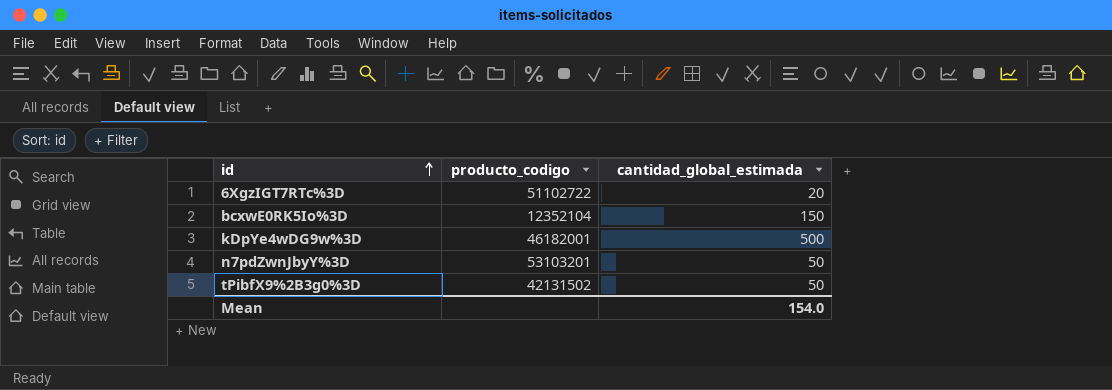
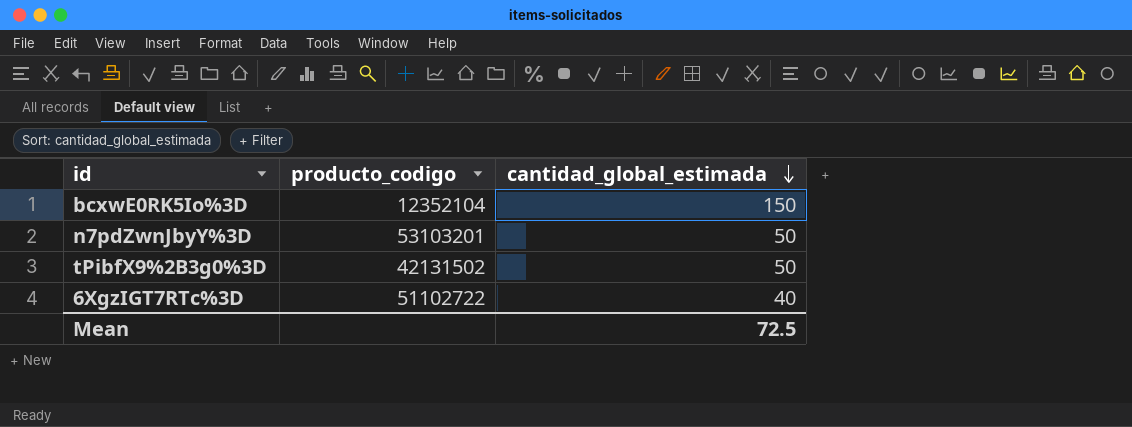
row order: id ascending -> cantidad_global_estimada descending
row kDpYe4wDG9w%3D: 46182001 | 500 -> none
6XgzIGT7RTc%3D | cantidad_global_estimada: 20 -> 40
Mean | cantidad_global_estimada: 154.0 -> 72.5

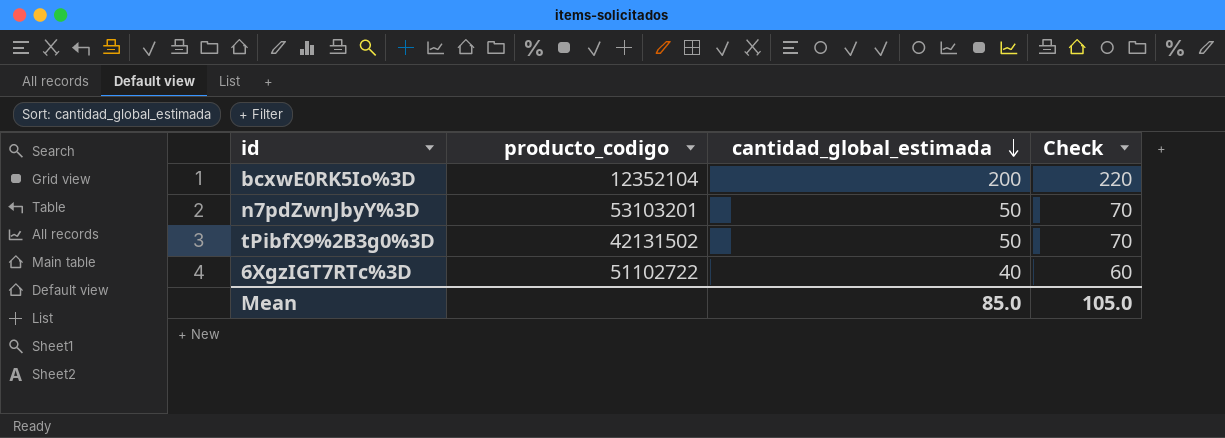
column Check | formula: none -> [cantidad_global_estimada] + 20
bcxwE0RK5Io%3D | cantidad_global_estimada: 150 -> 200
Mean | cantidad_global_estimada: 72.5 -> 85.0

